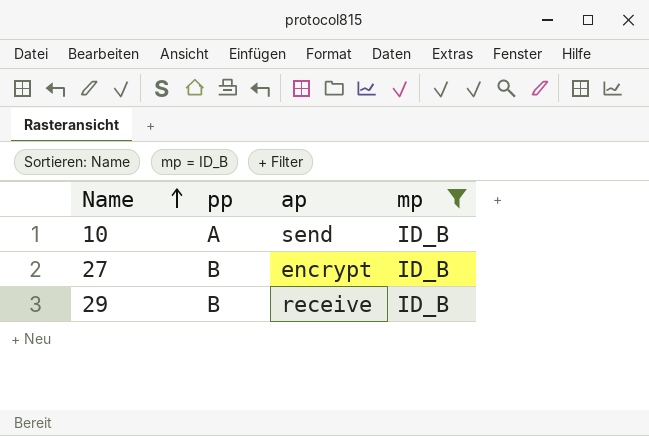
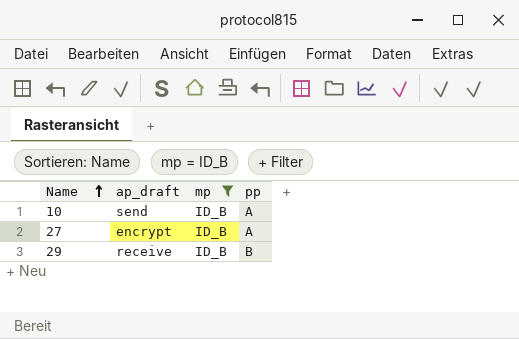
column name: ap -> ap_draft
column pp | position: 2 -> 4
27 | pp: B -> A

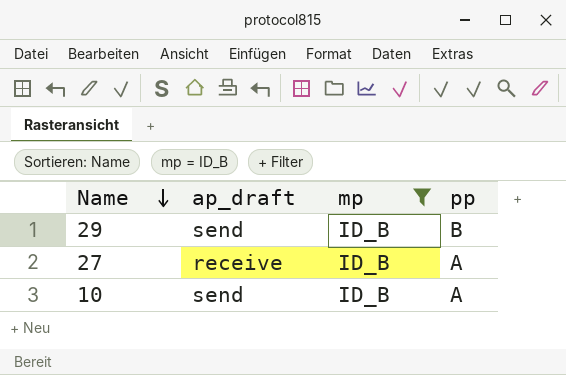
row order: Name ascending -> Name descending
29 | ap_draft: receive -> send
27 | ap_draft: encrypt -> receive

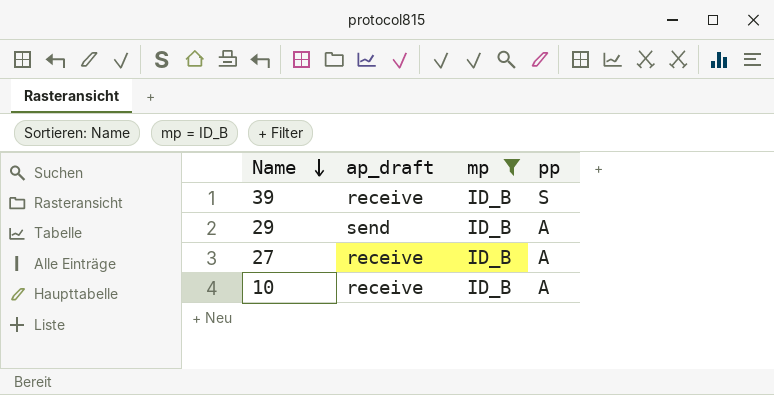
row 39: none -> receive | ID_B | S
29 | pp: B -> A
10 | ap_draft: send -> receive

